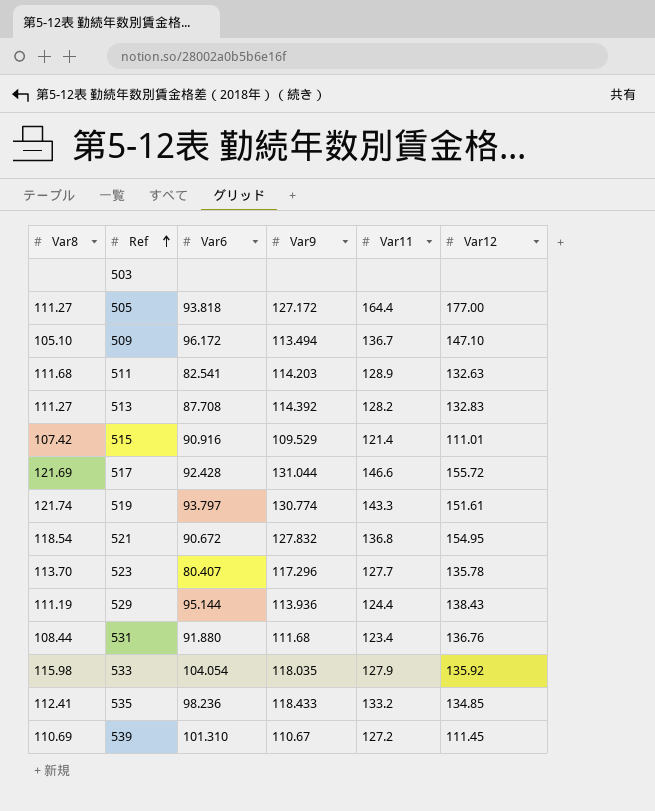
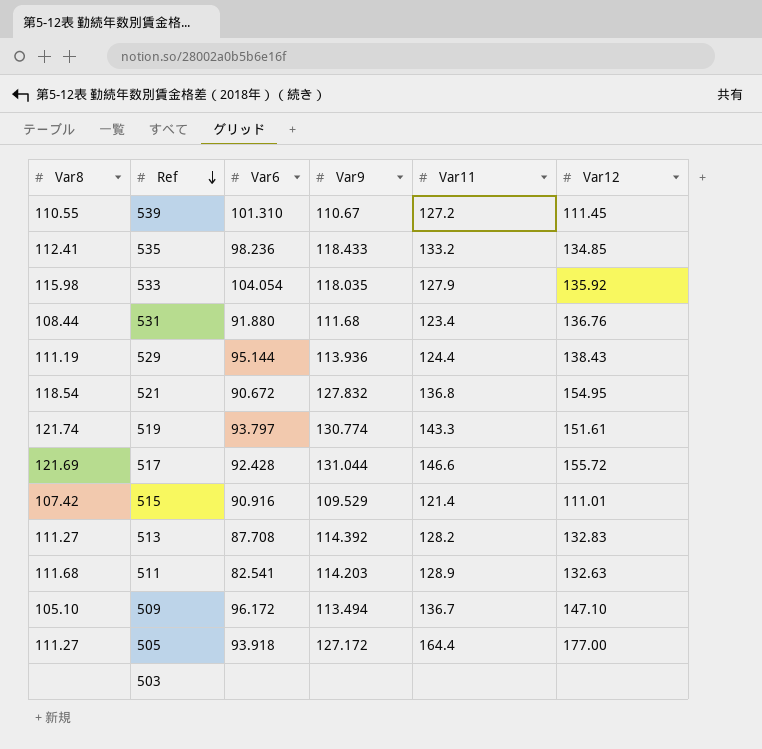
row order: Ref ascending -> Ref descending
row 523: 113.70 | 80.407 | 117.296 | 127.7 | 135.78 -> none
539 | Var8: 110.69 -> 110.55
505 | Var6: 93.818 -> 93.918

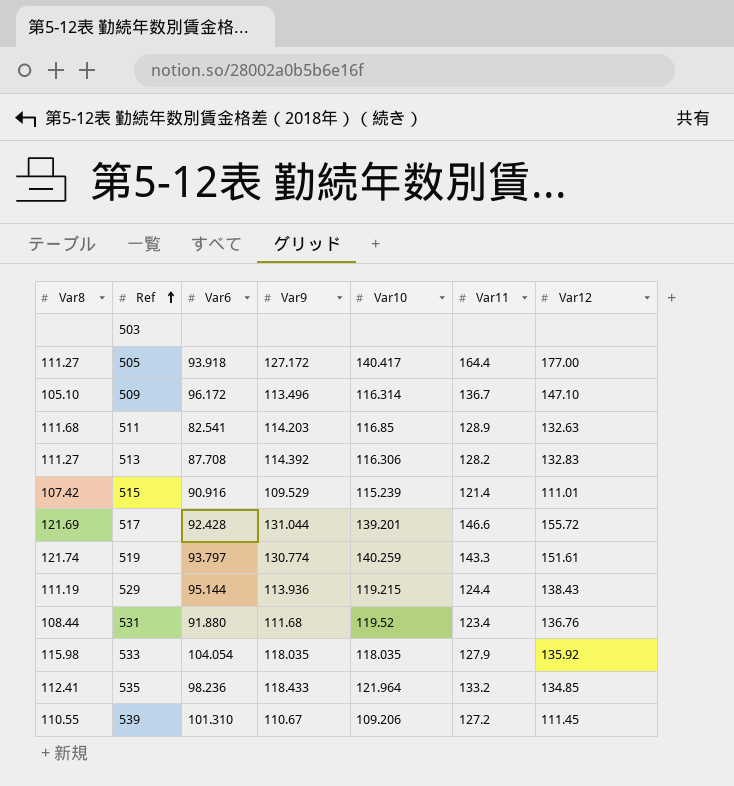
row order: Ref descending -> Ref ascending
column Var10 | position: none -> 5
row 521: 118.54 | 90.672 | 127.832 | 136.8 | 154.95 -> none
509 | Var9: 113.494 -> 113.496

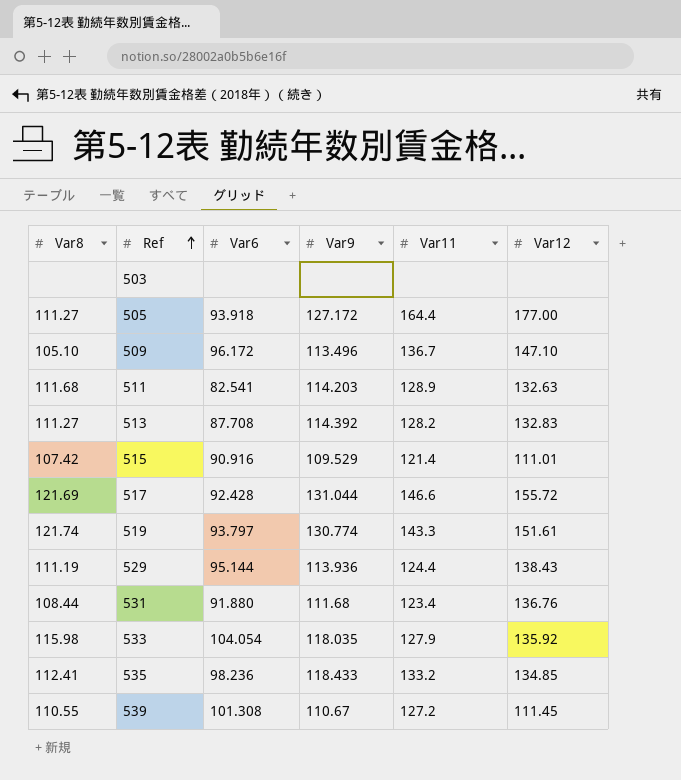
column Var10 | position: 5 -> none
539 | Var6: 101.310 -> 101.308

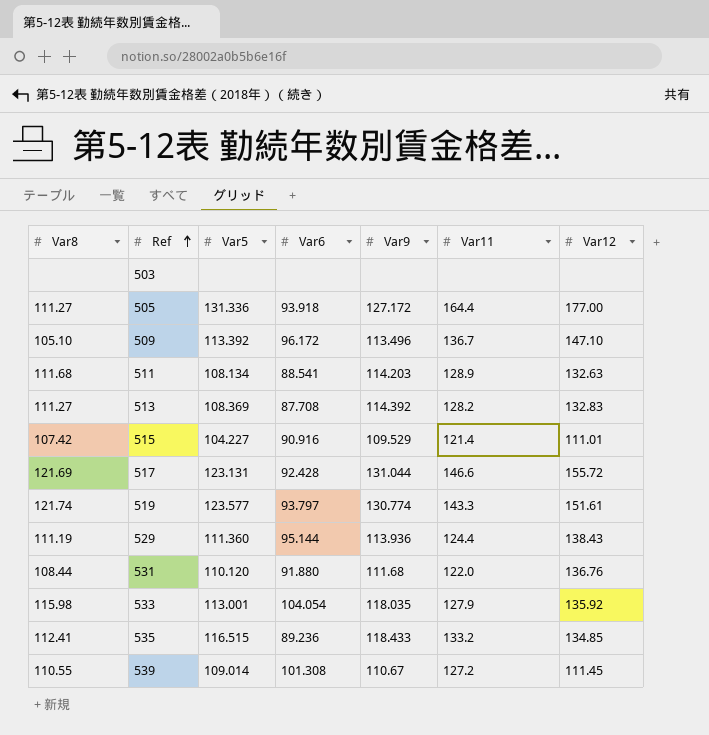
column Var5 | position: none -> 3
511 | Var6: 82.541 -> 88.541
531 | Var11: 123.4 -> 122.0
535 | Var6: 98.236 -> 89.236

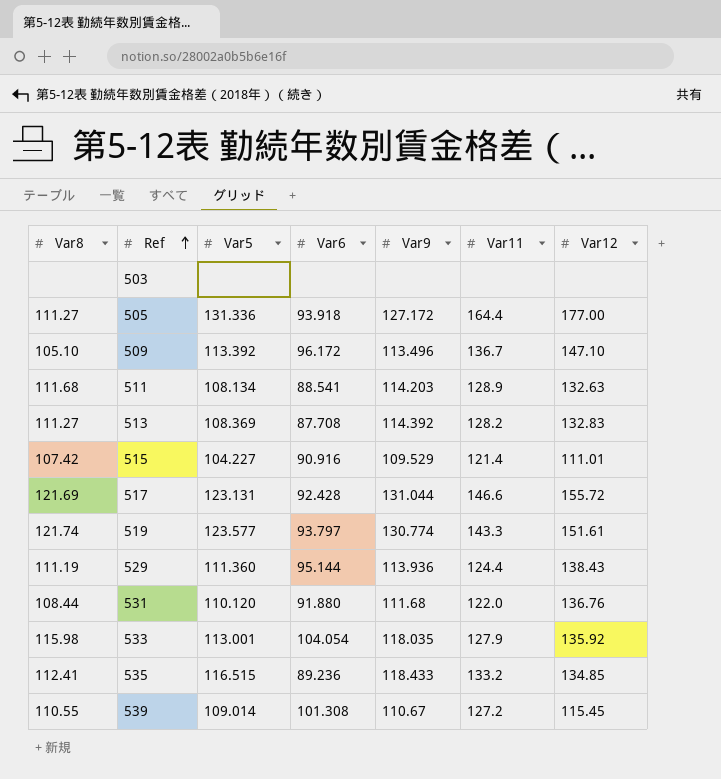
539 | Var12: 111.45 -> 115.45

